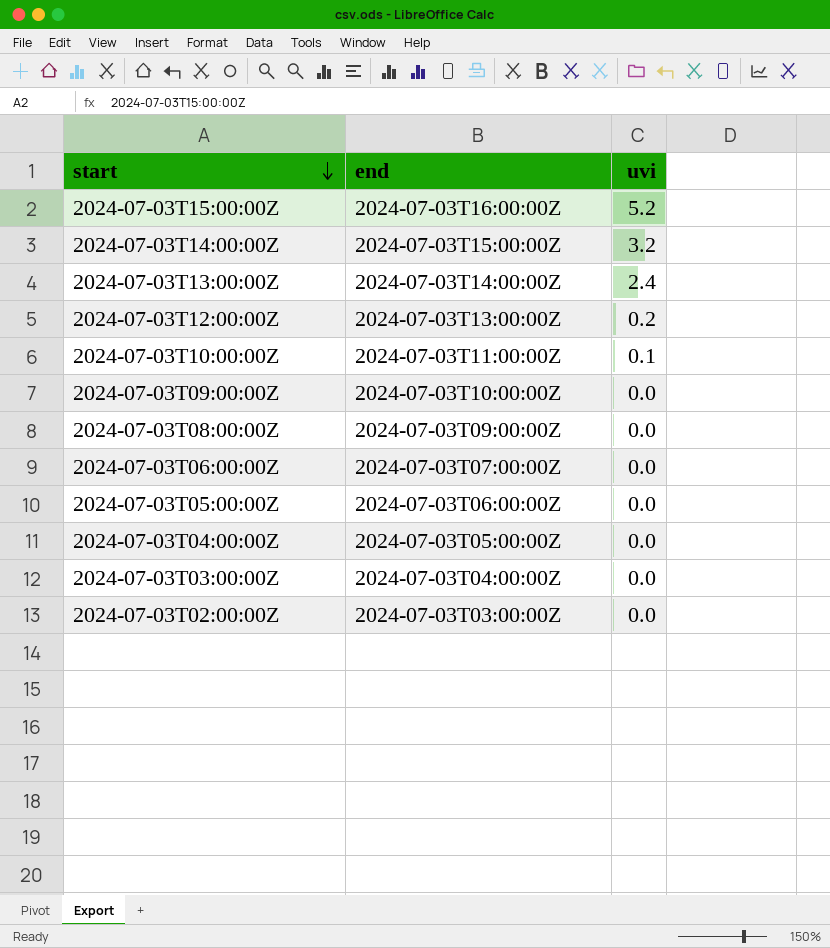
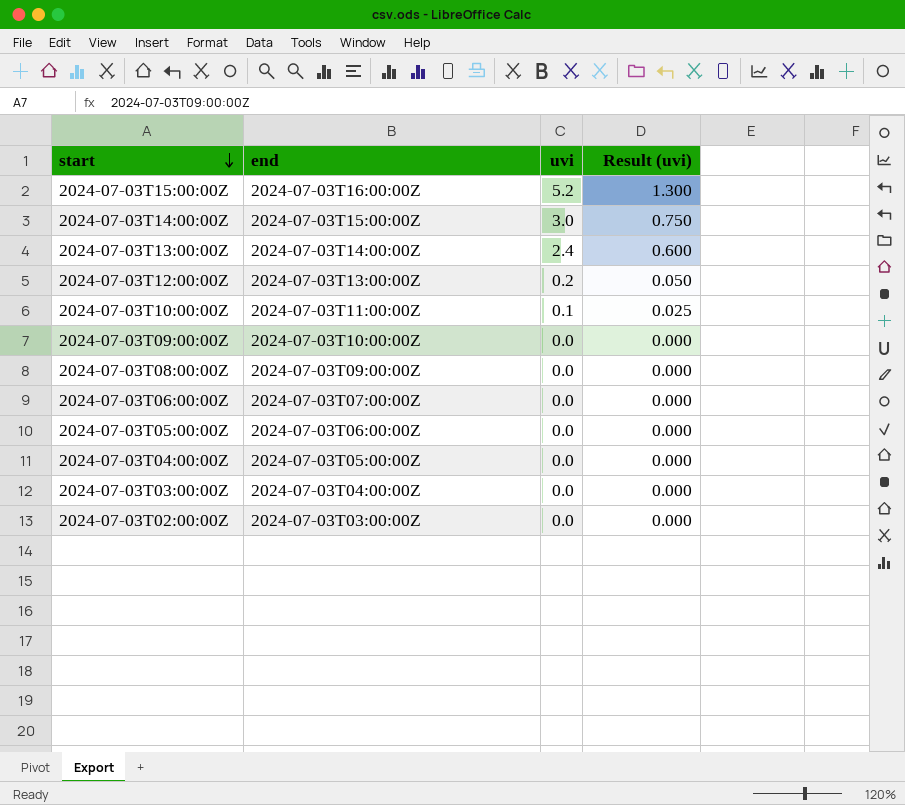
column Result (uvi) | formula: none -> [uvi] * 0.25
2024-07-03T14:00:00Z | uvi: 3.2 -> 3.0

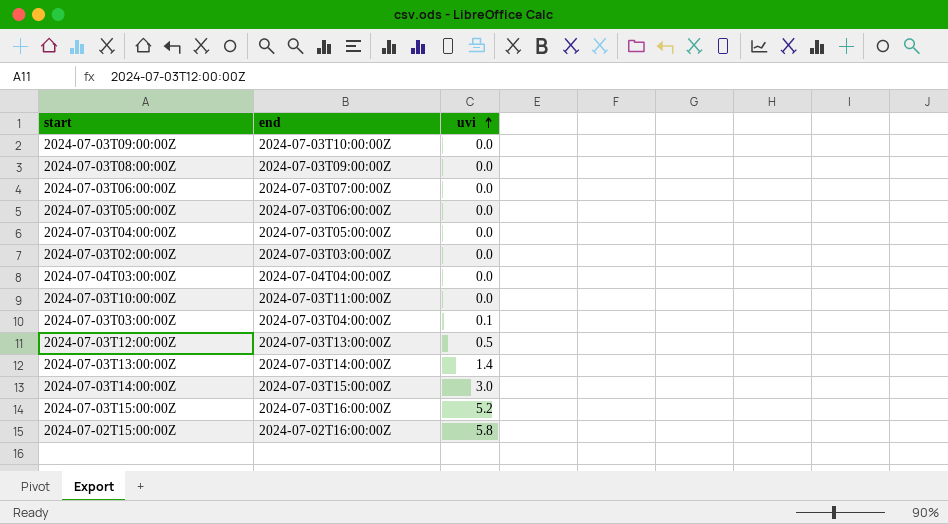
row order: start descending -> uvi ascending
column Result (uvi) | formula: [uvi] * 0.25 -> none
row 2024-07-04T03:00:00Z: none -> 2024-07-04T04:00:00Z | 0.0
2024-07-03T10:00:00Z | uvi: 0.1 -> 0.0
2024-07-03T03:00:00Z | uvi: 0.0 -> 0.1
2024-07-03T12:00:00Z | uvi: 0.2 -> 0.5
2024-07-03T13:00:00Z | uvi: 2.4 -> 1.4
row 2024-07-02T15:00:00Z: none -> 2024-07-02T16:00:00Z | 5.8

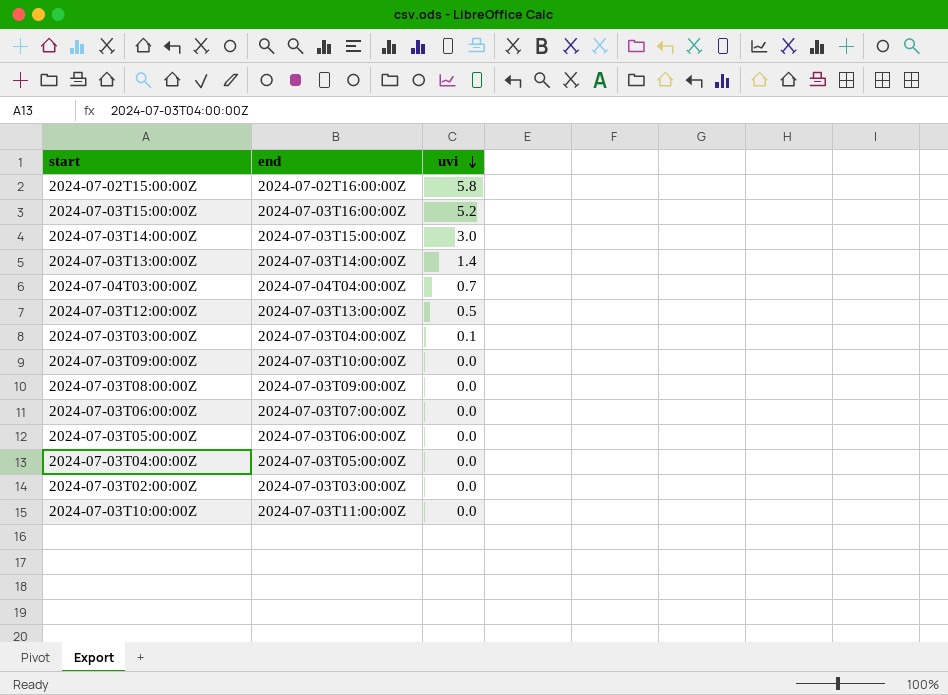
row order: uvi ascending -> uvi descending
2024-07-04T03:00:00Z | uvi: 0.0 -> 0.7

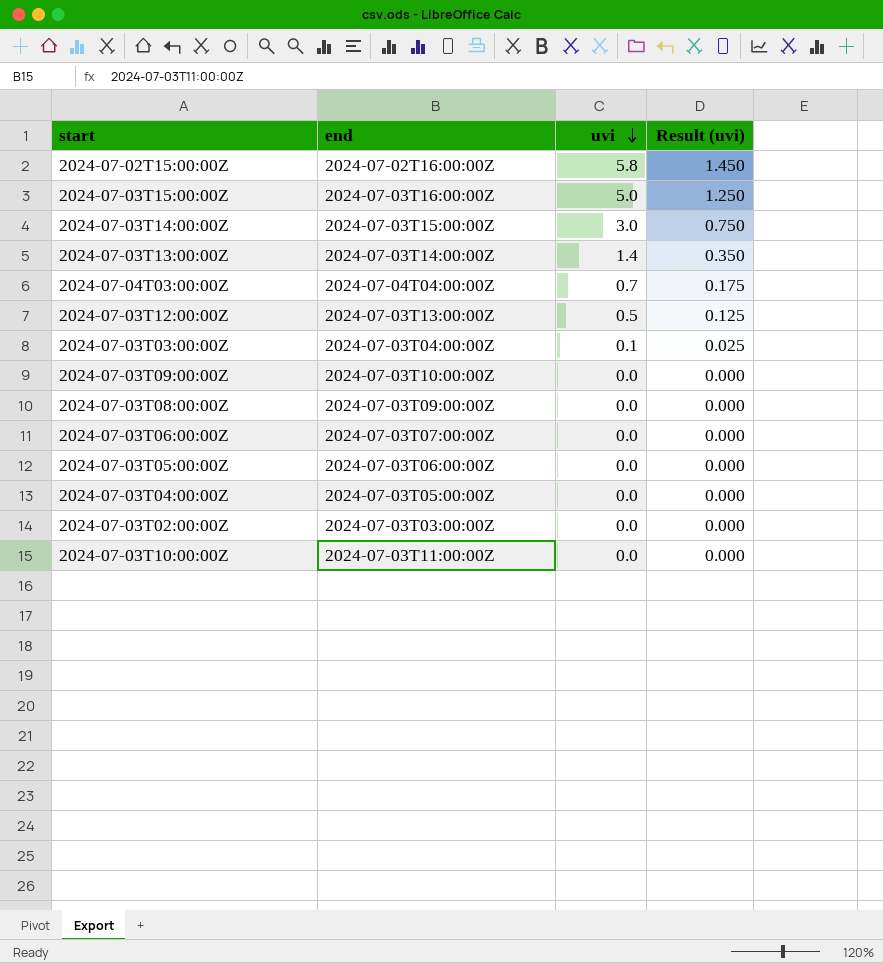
column Result (uvi) | formula: none -> [uvi] * 0.25
2024-07-03T15:00:00Z | uvi: 5.2 -> 5.0

